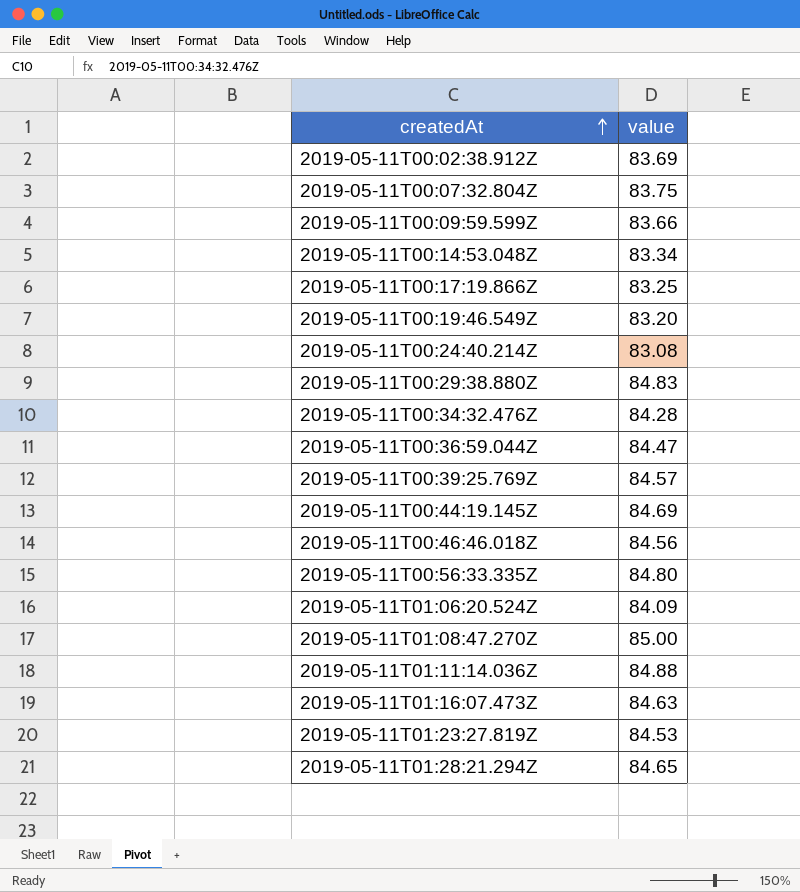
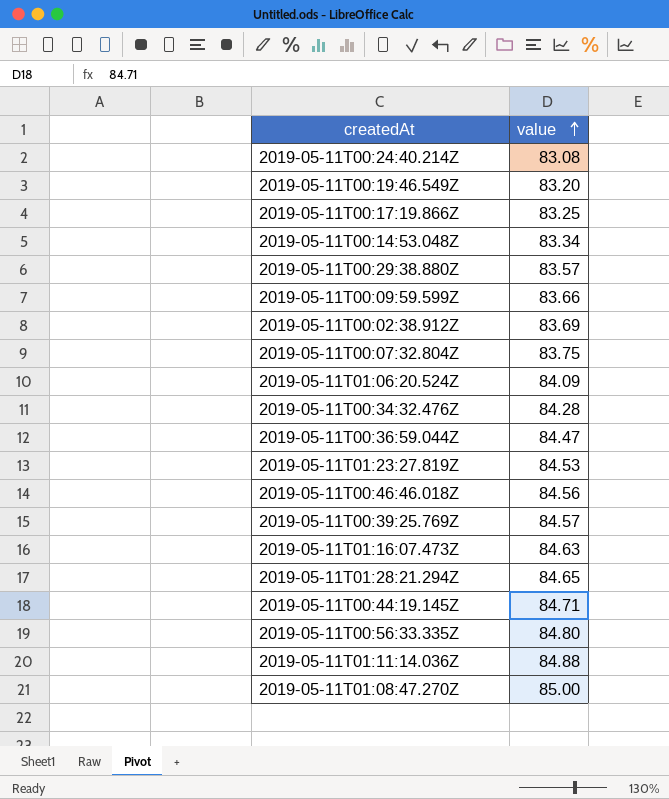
row order: createdAt ascending -> value ascending
2019-05-11T00:29:38.880Z | value: 84.83 -> 83.57
2019-05-11T00:44:19.145Z | value: 84.69 -> 84.71

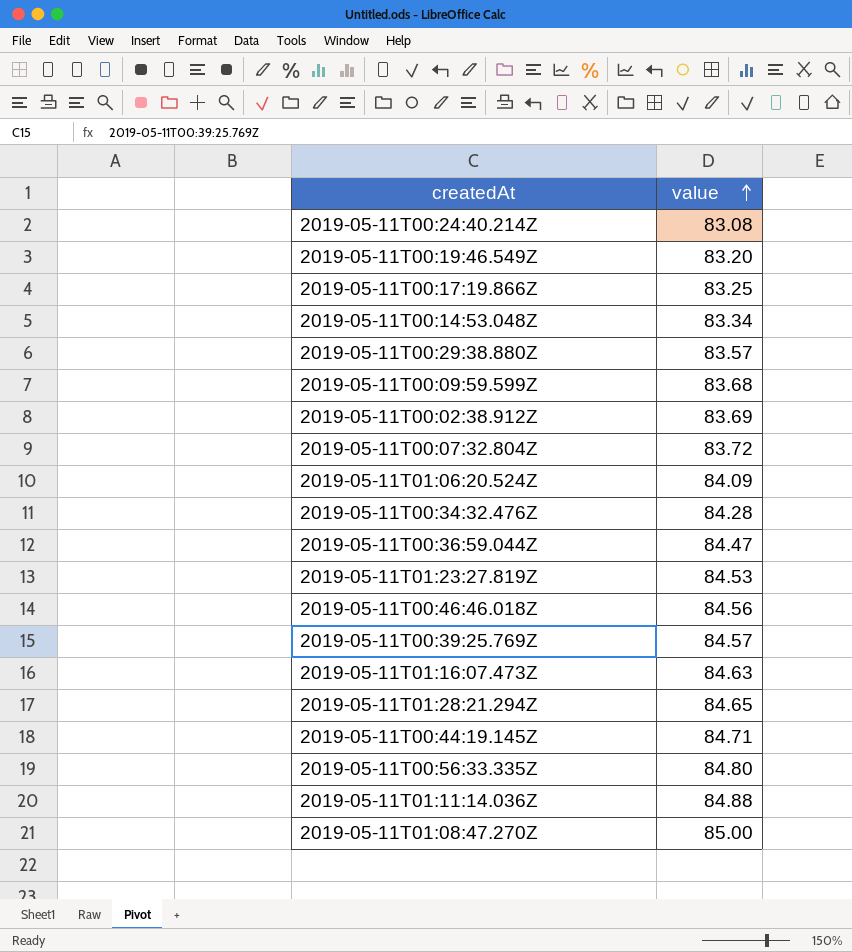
2019-05-11T00:09:59.599Z | value: 83.66 -> 83.68
2019-05-11T00:07:32.804Z | value: 83.75 -> 83.72

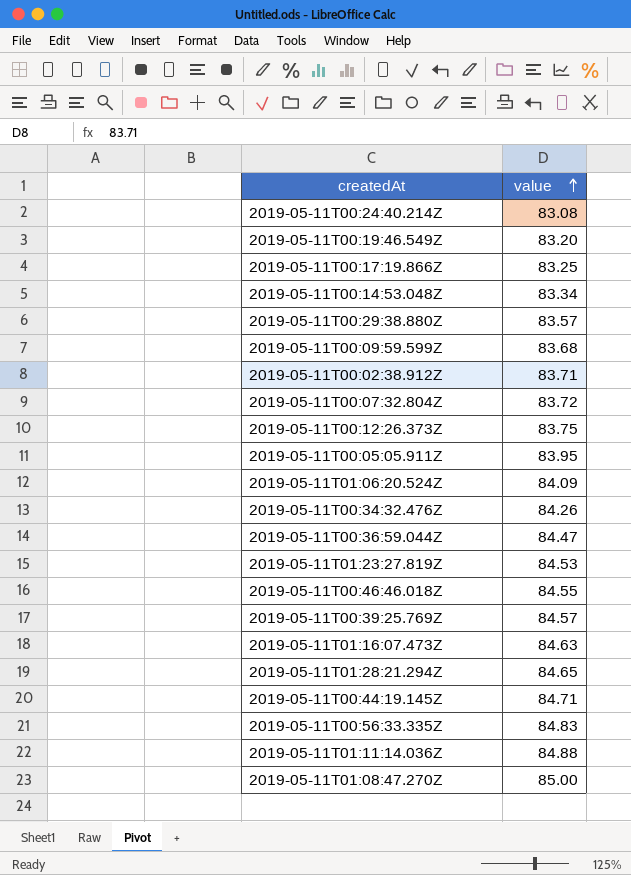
2019-05-11T00:02:38.912Z | value: 83.69 -> 83.71
row 2019-05-11T00:12:26.373Z: none -> 83.75
row 2019-05-11T00:05:05.911Z: none -> 83.95
2019-05-11T00:34:32.476Z | value: 84.28 -> 84.26
2019-05-11T00:46:46.018Z | value: 84.56 -> 84.55
2019-05-11T00:56:33.335Z | value: 84.80 -> 84.83

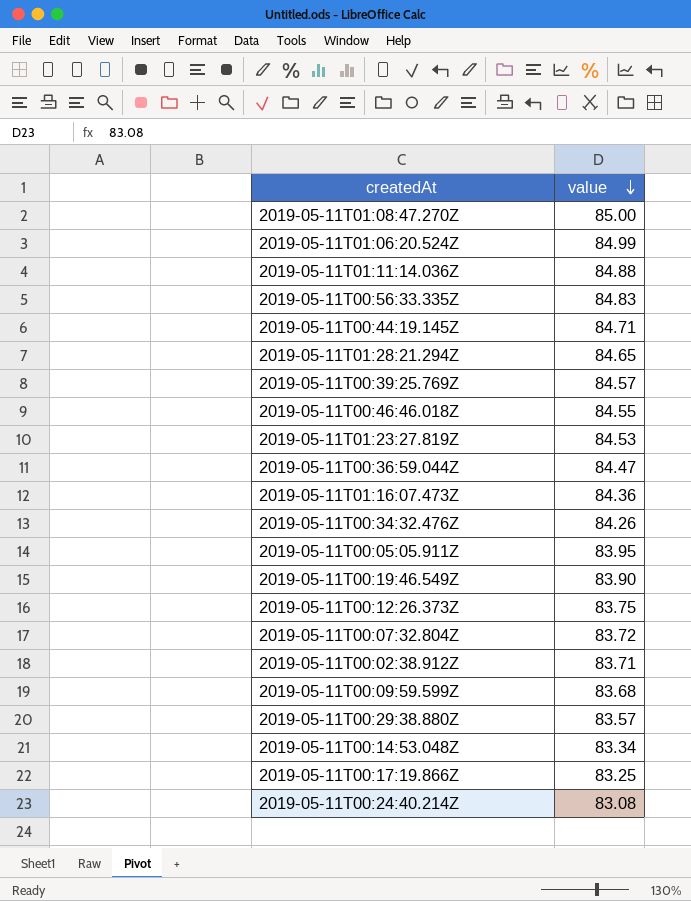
row order: value ascending -> value descending
2019-05-11T01:06:20.524Z | value: 84.09 -> 84.99
2019-05-11T01:16:07.473Z | value: 84.63 -> 84.36
2019-05-11T00:19:46.549Z | value: 83.20 -> 83.90

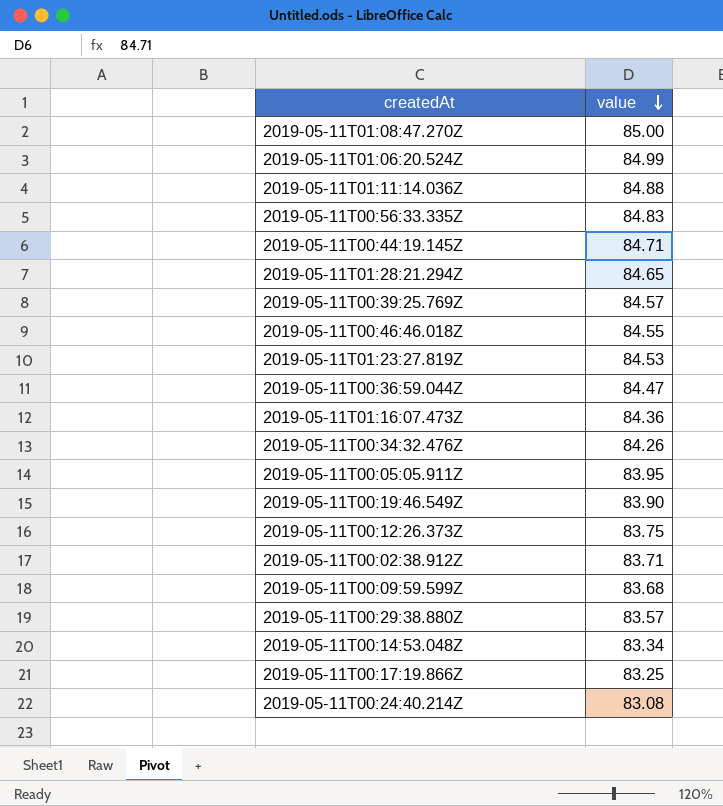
row 2019-05-11T00:07:32.804Z: 83.72 -> none

